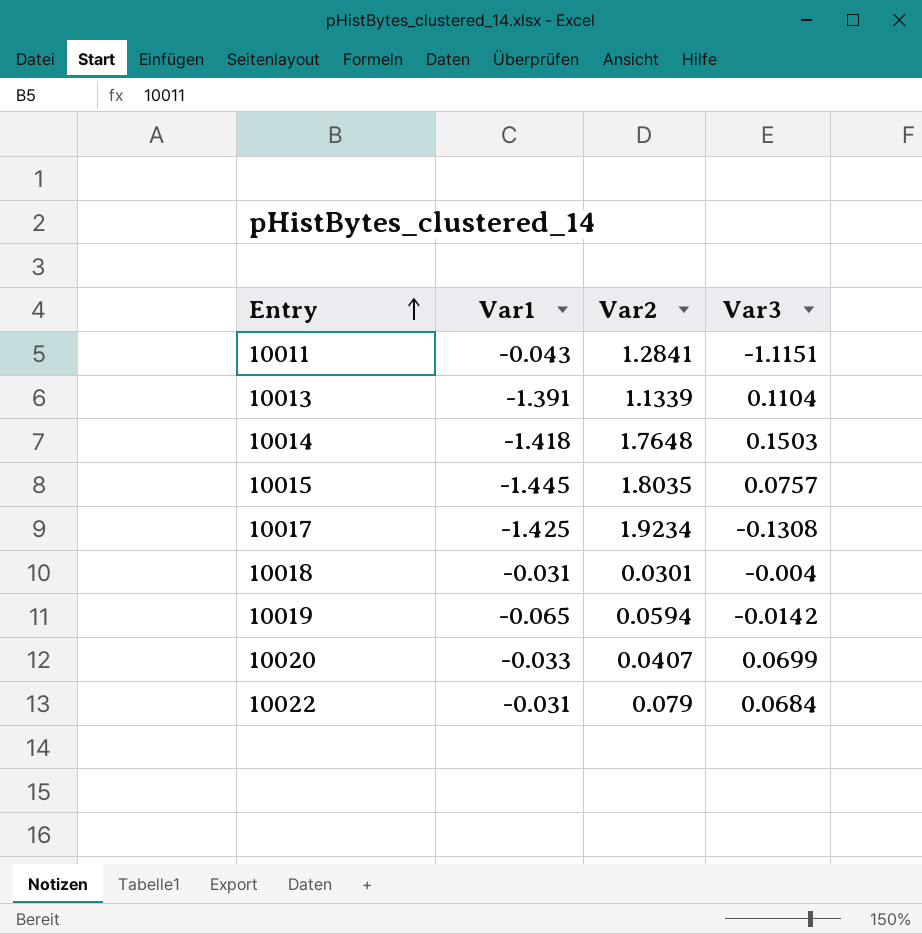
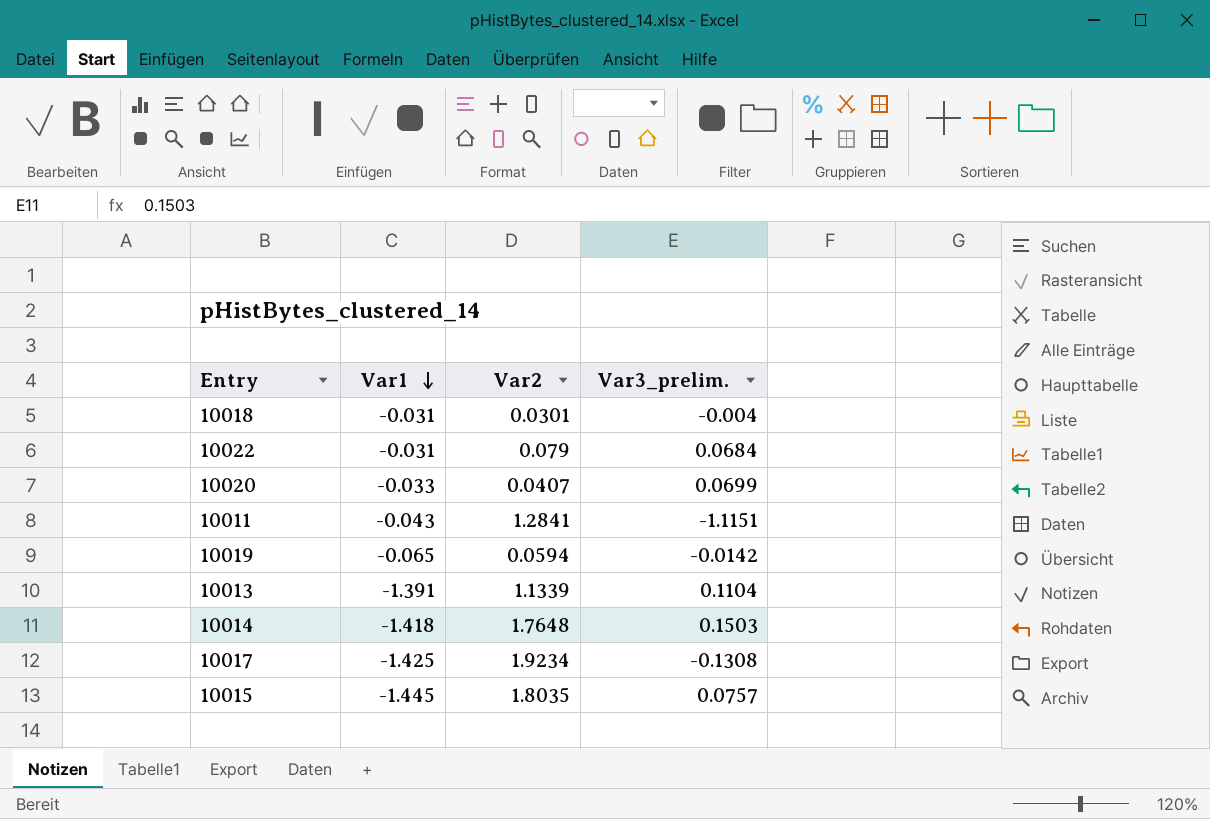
row order: Entry ascending -> Var1 descending
column name: Var3 -> Var3_prelim.

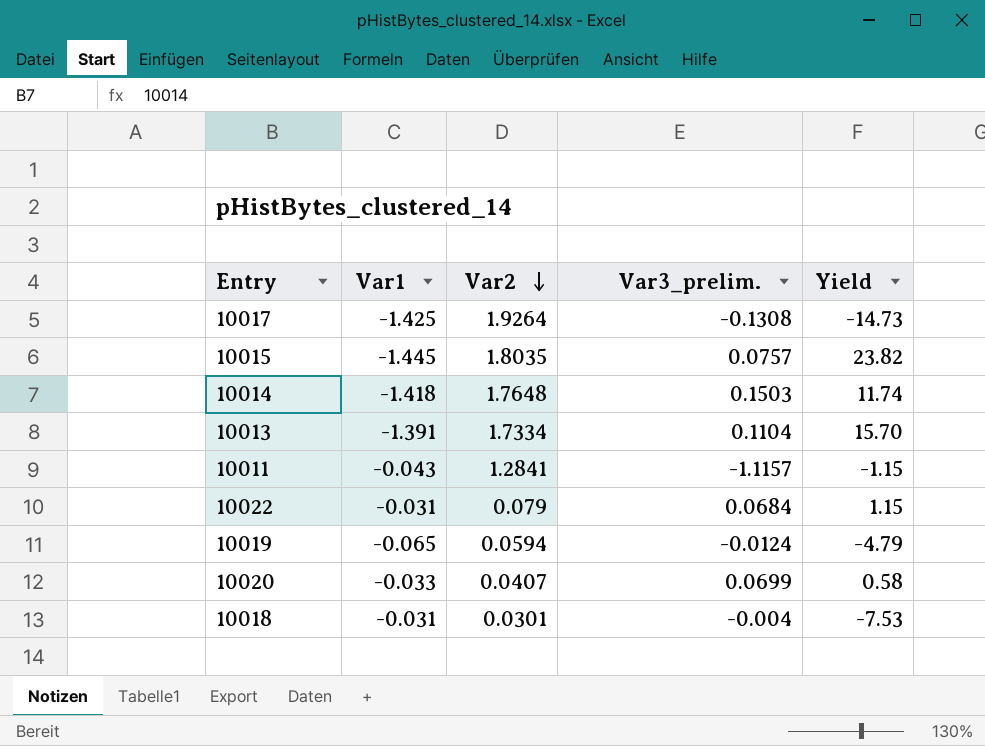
row order: Var1 descending -> Var2 descending
column Yield | formula: none -> [Var2] / [Var3_prelim.]
10017 | Var2: 1.9234 -> 1.9264
10013 | Var2: 1.1339 -> 1.7334
10011 | Var3_prelim.: -1.1151 -> -1.1157
10019 | Var3_prelim.: -0.0142 -> -0.0124

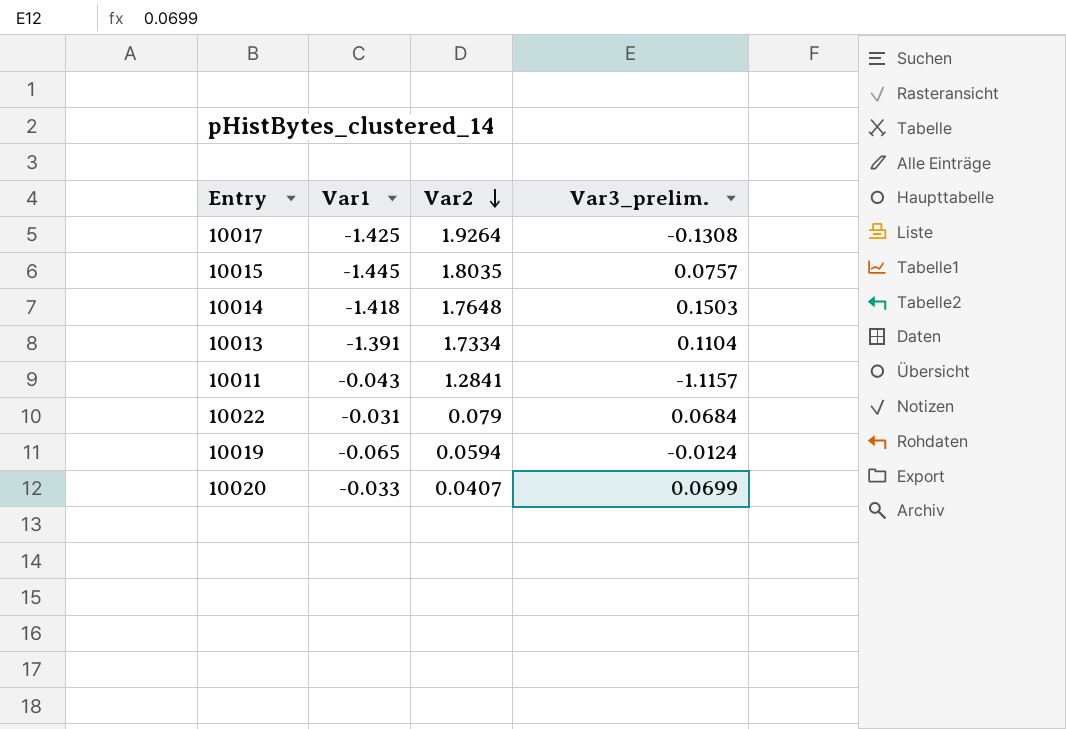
column Yield | formula: [Var2] / [Var3_prelim.] -> none
row 10018: -0.031 | 0.0301 | -0.004 | -7.53 -> none

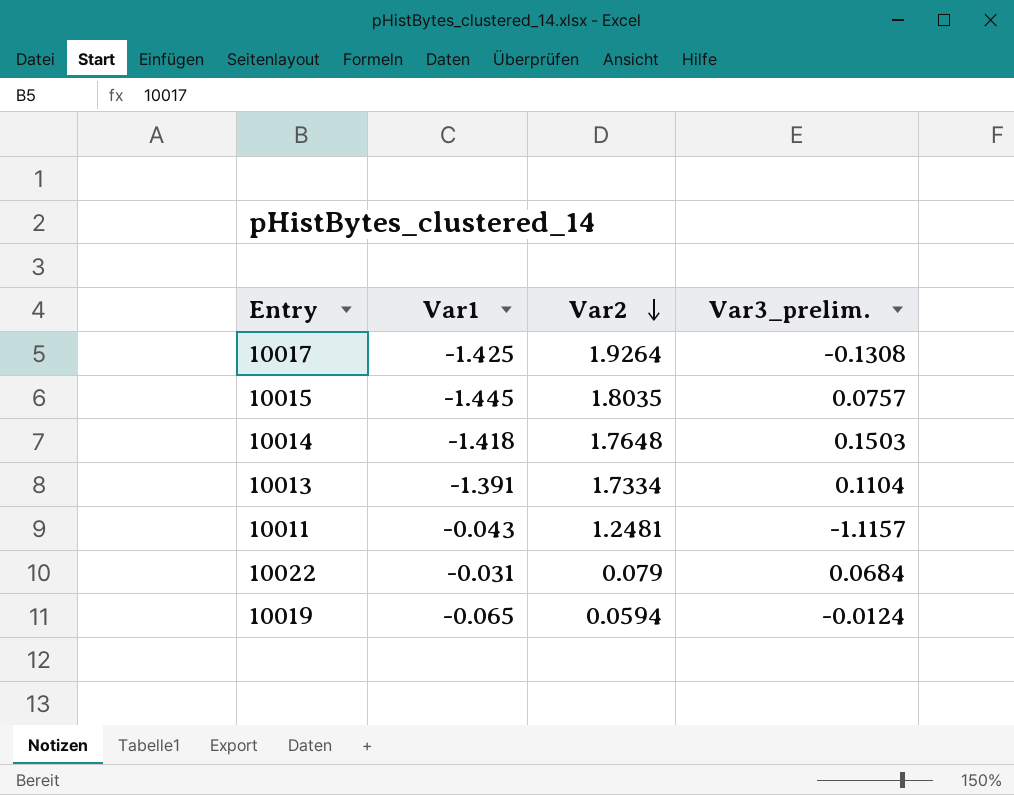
row 10020: -0.033 | 0.0407 | 0.0699 -> none
10011 | Var2: 1.2841 -> 1.2481

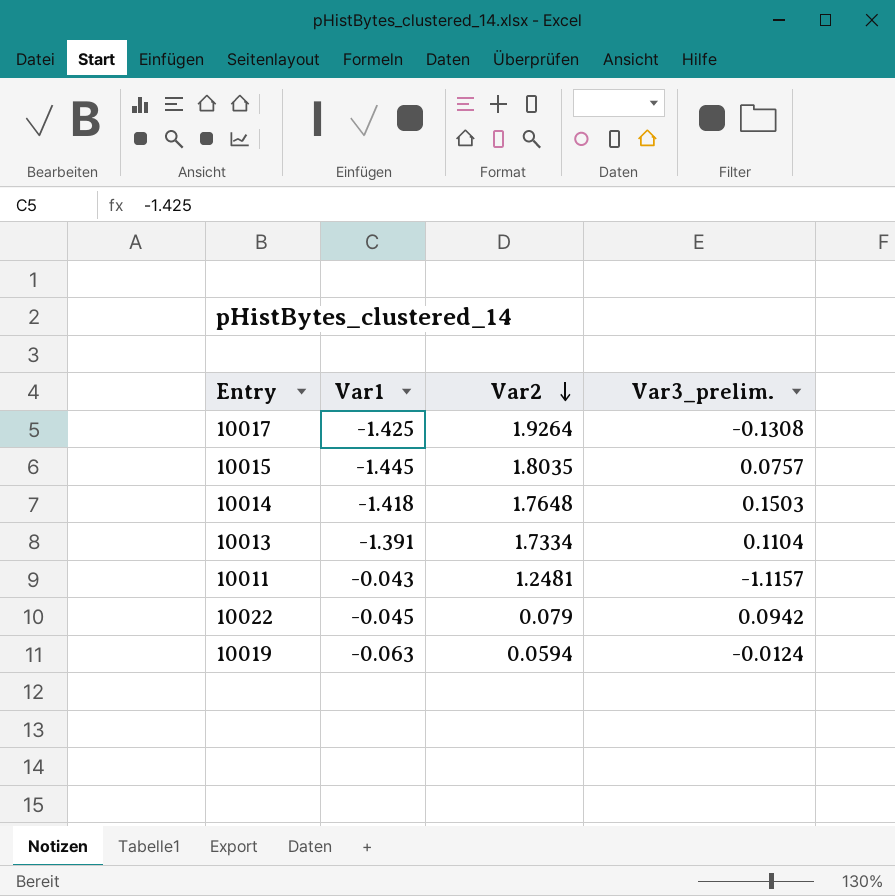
10022 | Var1: -0.031 -> -0.045
10022 | Var3_prelim.: 0.0684 -> 0.0942
10019 | Var1: -0.065 -> -0.063

